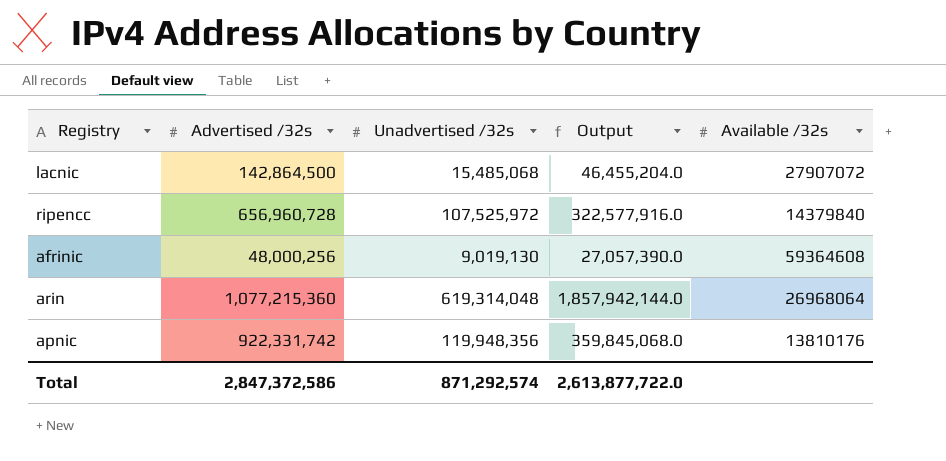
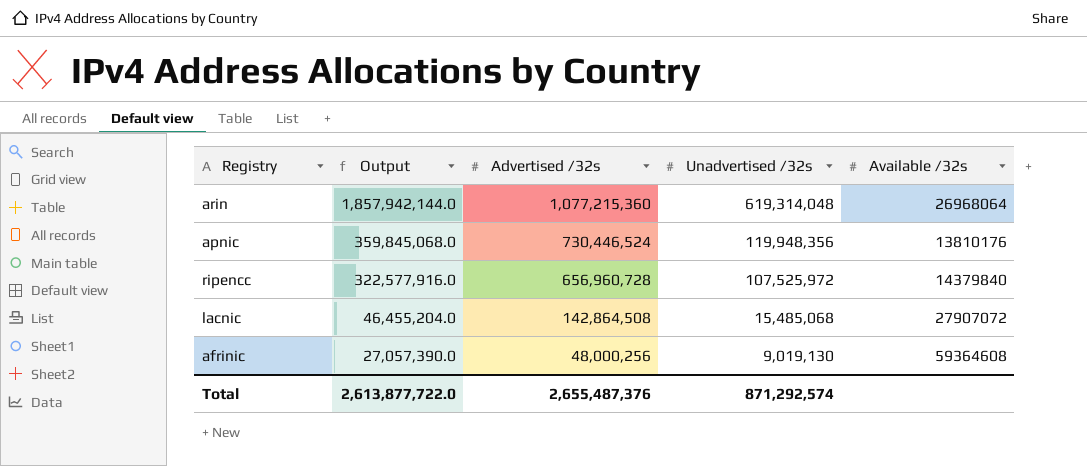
row order: none -> Output descending
column Output | position: 4 -> 2
apnic | Advertised /32s: 922,331,742 -> 730,446,524
lacnic | Advertised /32s: 142,864,500 -> 142,864,508
Total | Advertised /32s: 2,847,372,586 -> 2,655,487,376

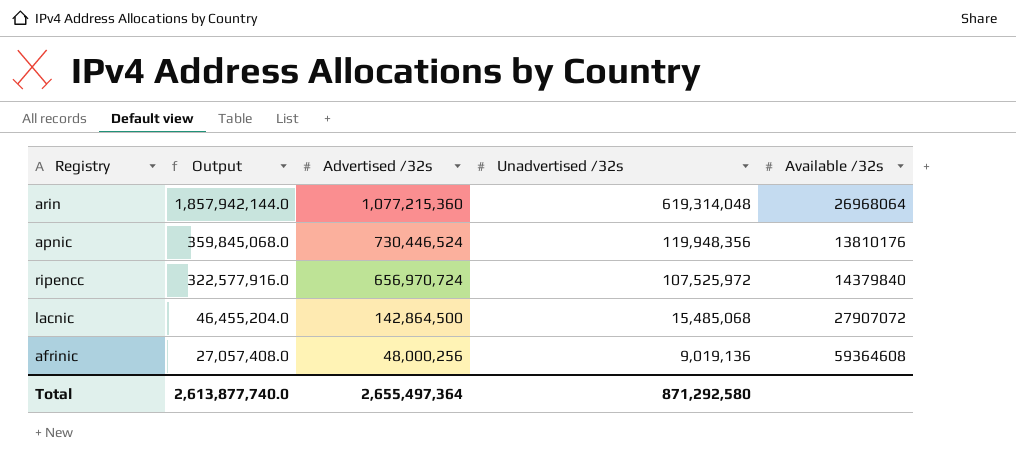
ripencc | Advertised /32s: 656,960,728 -> 656,970,724
lacnic | Advertised /32s: 142,864,508 -> 142,864,500
afrinic | Output: 27,057,390.0 -> 27,057,408.0
afrinic | Unadvertised /32s: 9,019,130 -> 9,019,136
Total | Output: 2,613,877,722.0 -> 2,613,877,740.0
Total | Advertised /32s: 2,655,487,376 -> 2,655,497,364
Total | Unadvertised /32s: 871,292,574 -> 871,292,580

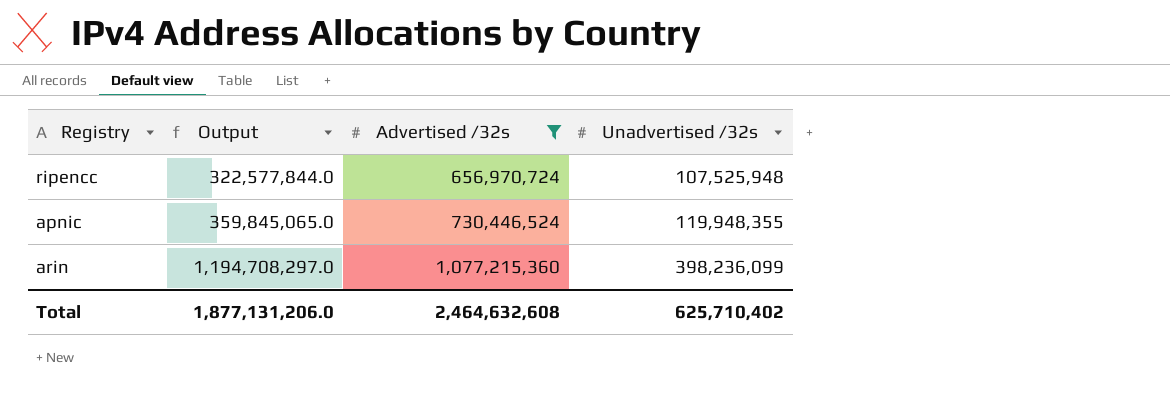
filter: none -> Advertised /32s >= 656,970,724
row order: Output descending -> Output ascending
column Available /32s | position: 5 -> none
ripencc | Output: 322,577,916.0 -> 322,577,844.0
ripencc | Unadvertised /32s: 107,525,972 -> 107,525,948
apnic | Output: 359,845,068.0 -> 359,845,065.0
apnic | Unadvertised /32s: 119,948,356 -> 119,948,355
arin | Output: 1,857,942,144.0 -> 1,194,708,297.0
arin | Unadvertised /32s: 619,314,048 -> 398,236,099
Total | Output: 2,613,877,740.0 -> 1,877,131,206.0
Total | Advertised /32s: 2,655,497,364 -> 2,464,632,608
Total | Unadvertised /32s: 871,292,580 -> 625,710,402

